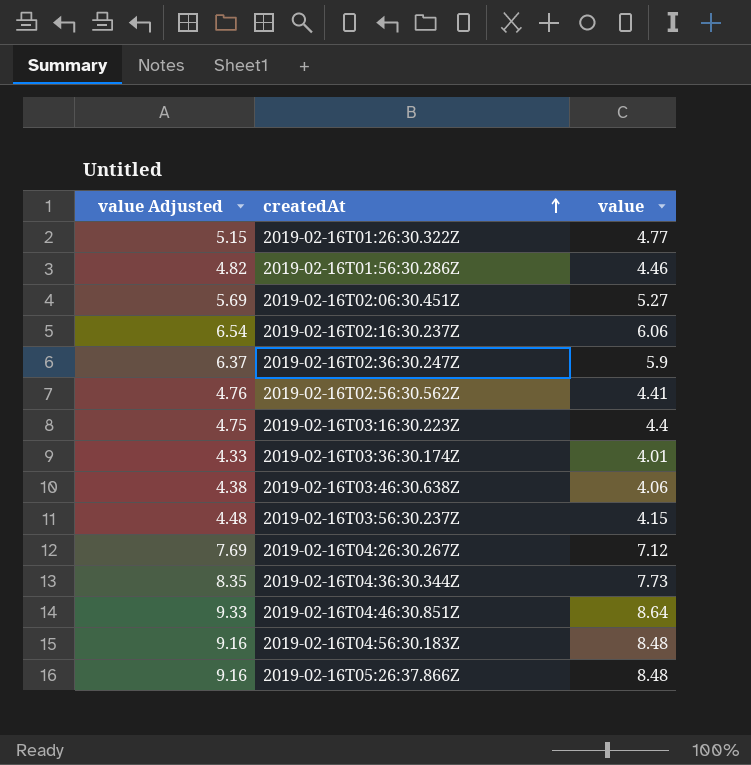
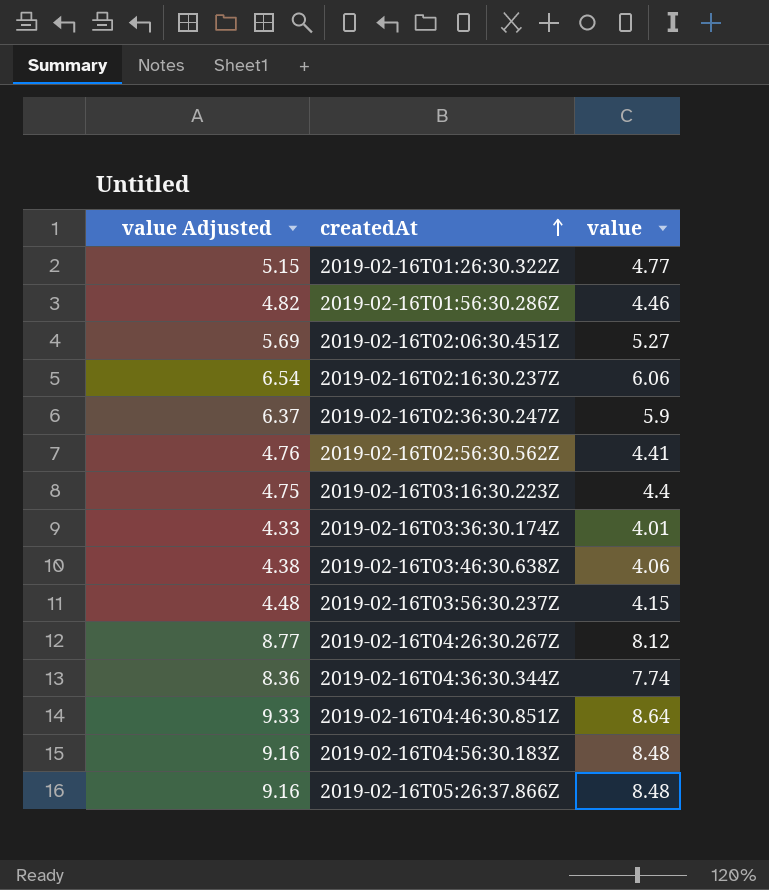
2019-02-16T04:26:30.267Z | value Adjusted: 7.69 -> 8.77
2019-02-16T04:26:30.267Z | value: 7.12 -> 8.12
2019-02-16T04:36:30.344Z | value Adjusted: 8.35 -> 8.36
2019-02-16T04:36:30.344Z | value: 7.73 -> 7.74

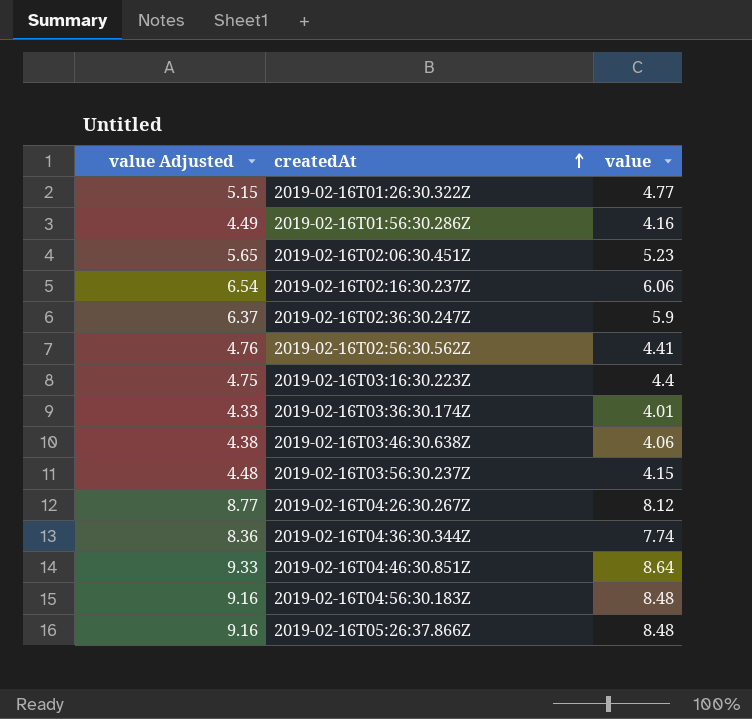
2019-02-16T01:56:30.286Z | value Adjusted: 4.82 -> 4.49
2019-02-16T01:56:30.286Z | value: 4.46 -> 4.16
2019-02-16T02:06:30.451Z | value Adjusted: 5.69 -> 5.65
2019-02-16T02:06:30.451Z | value: 5.27 -> 5.23

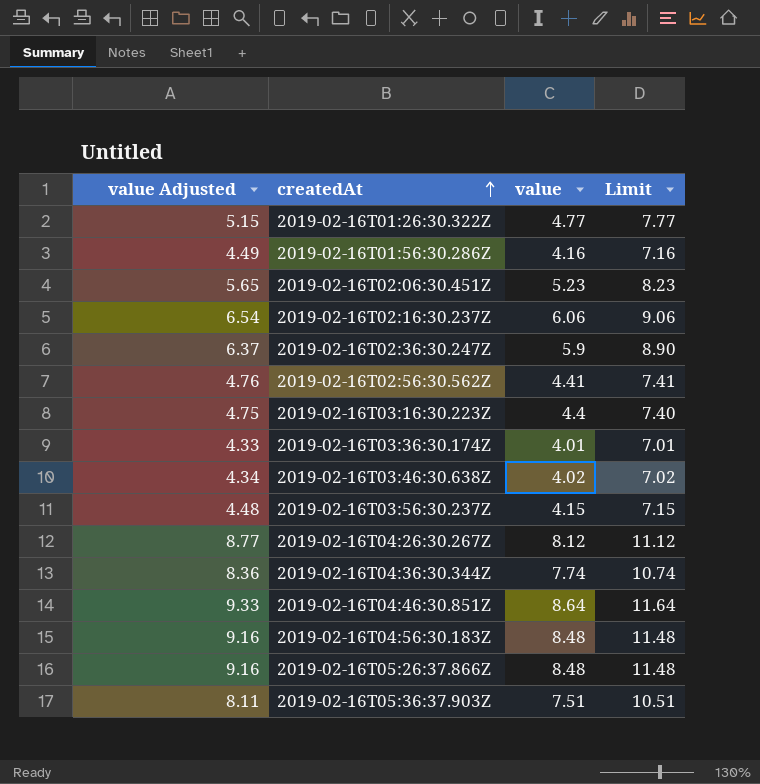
column Limit | formula: none -> [value] + 3
2019-02-16T03:46:30.638Z | value Adjusted: 4.38 -> 4.34
2019-02-16T03:46:30.638Z | value: 4.06 -> 4.02
row 2019-02-16T05:36:37.903Z: none -> 8.11 | 7.51 | 10.51

